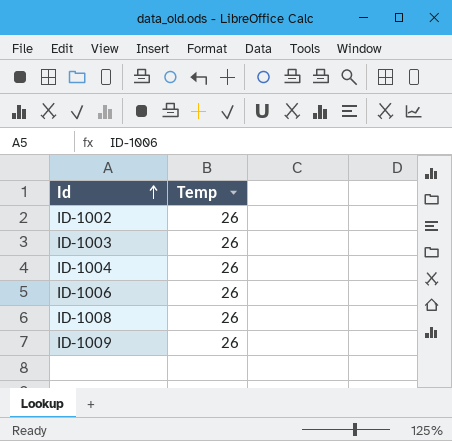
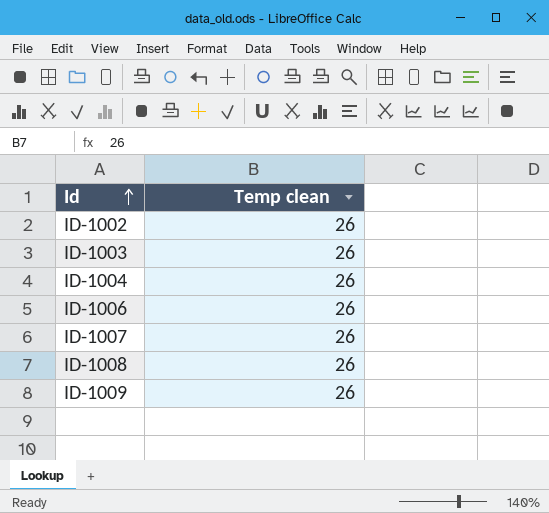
column name: Temp -> Temp clean
row ID-1007: none -> 26

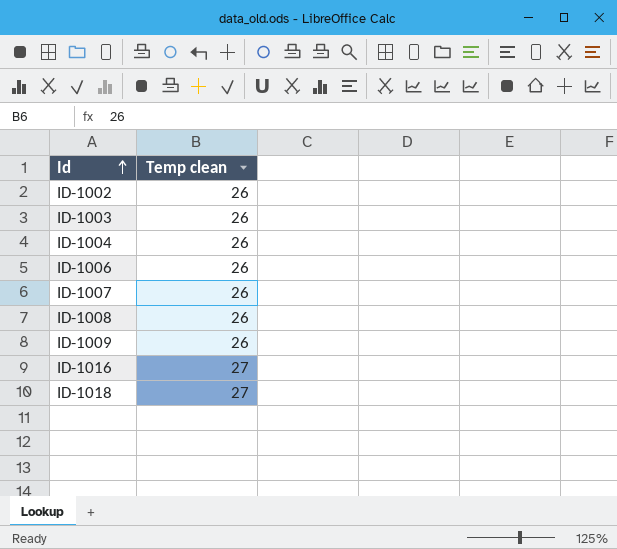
row ID-1016: none -> 27
row ID-1018: none -> 27

